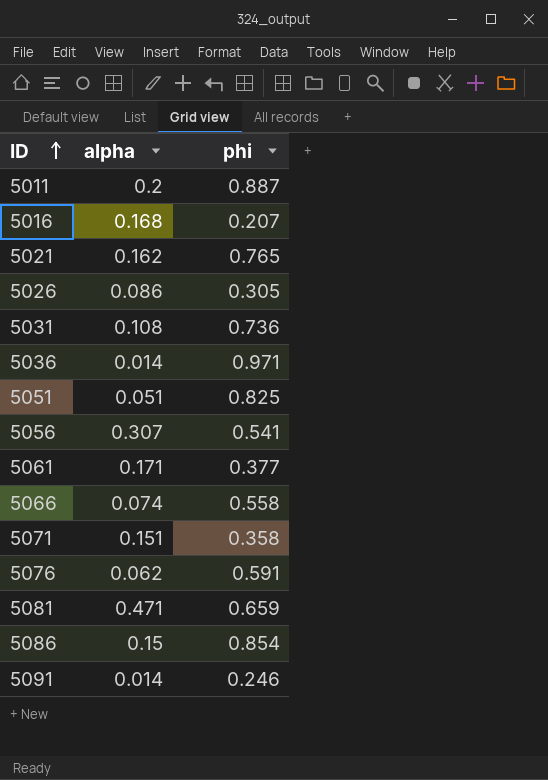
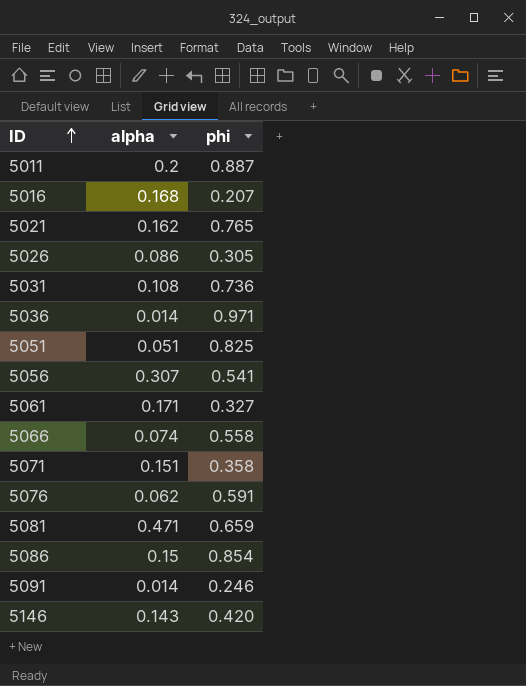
5061 | phi: 0.377 -> 0.327
row 5146: none -> 0.143 | 0.420

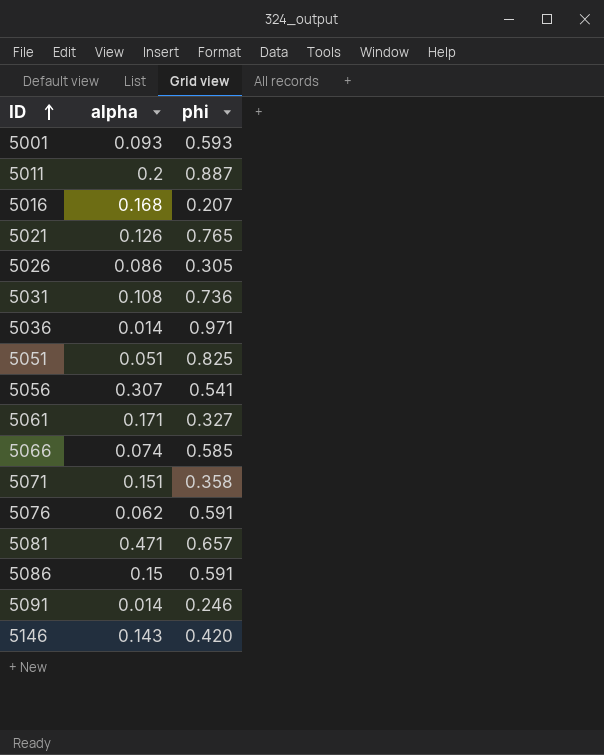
row 5001: none -> 0.093 | 0.593
5021 | alpha: 0.162 -> 0.126
5066 | phi: 0.558 -> 0.585
5081 | phi: 0.659 -> 0.657
5086 | phi: 0.854 -> 0.591

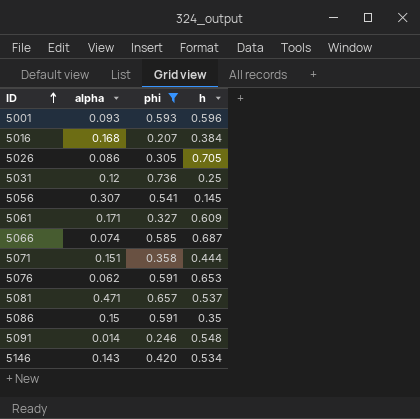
filter: none -> phi <= 0.736
column h | position: none -> 4
5031 | alpha: 0.108 -> 0.12

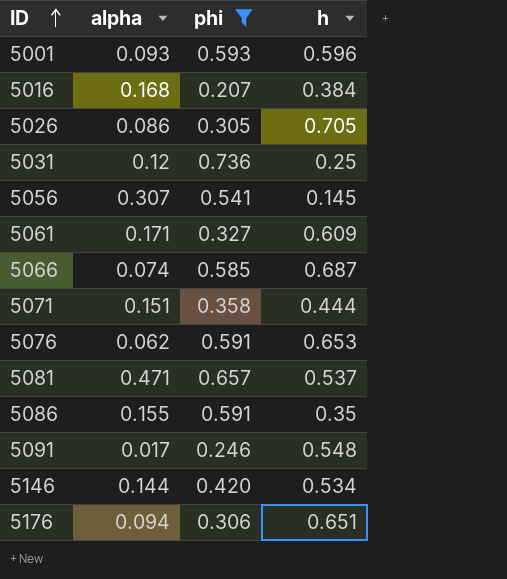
5086 | alpha: 0.15 -> 0.155
5091 | alpha: 0.014 -> 0.017
5146 | alpha: 0.143 -> 0.144
row 5176: none -> 0.094 | 0.306 | 0.651

